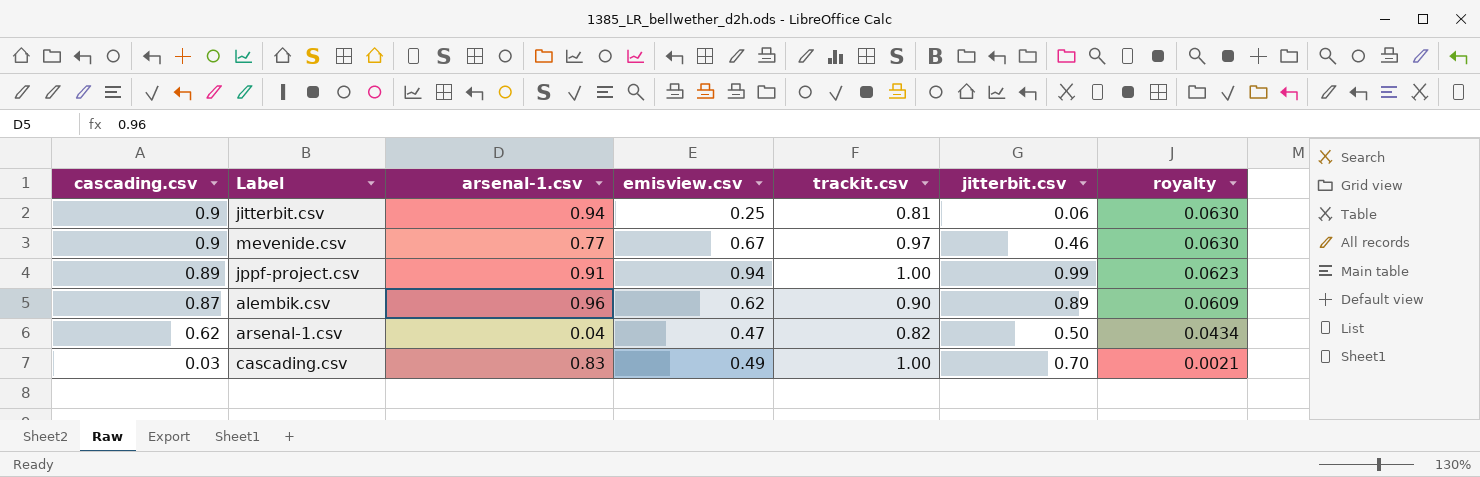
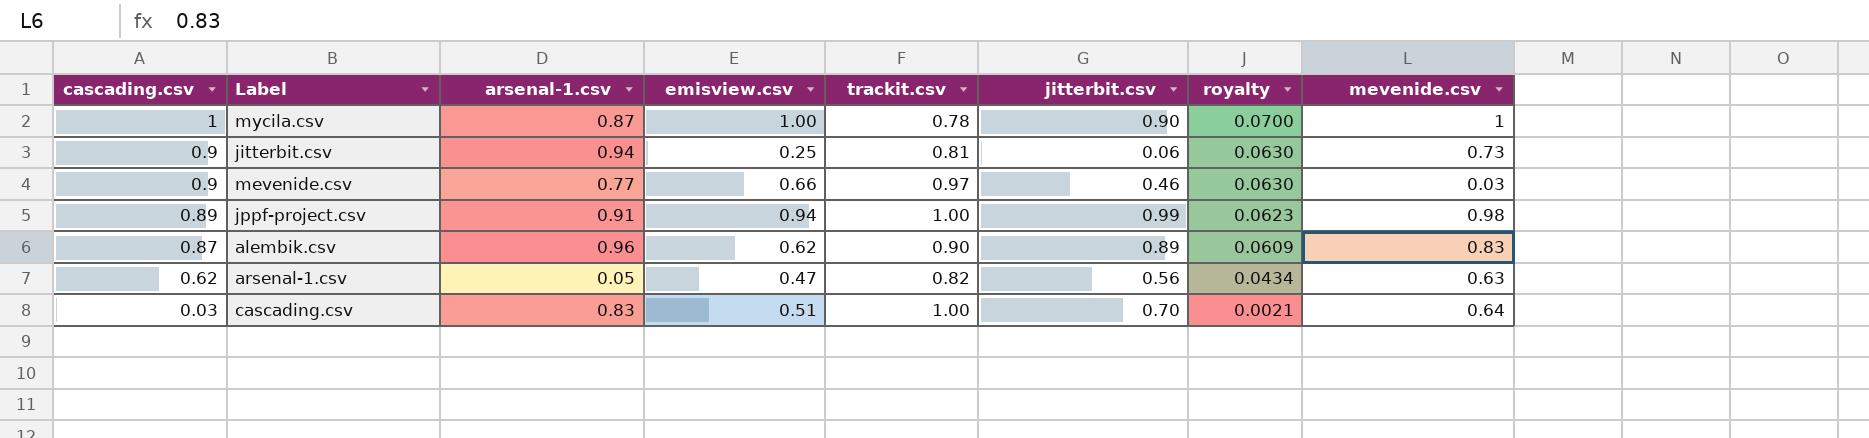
column mevenide.csv | position: none -> 8
row mycila.csv: none -> 1 | 0.87 | 1.00 | 0.78 | 0.90 | 0.0700 | 1
mevenide.csv | emisview.csv: 0.67 -> 0.66
arsenal-1.csv | arsenal-1.csv: 0.04 -> 0.05
arsenal-1.csv | jitterbit.csv: 0.50 -> 0.56
cascading.csv | emisview.csv: 0.49 -> 0.51

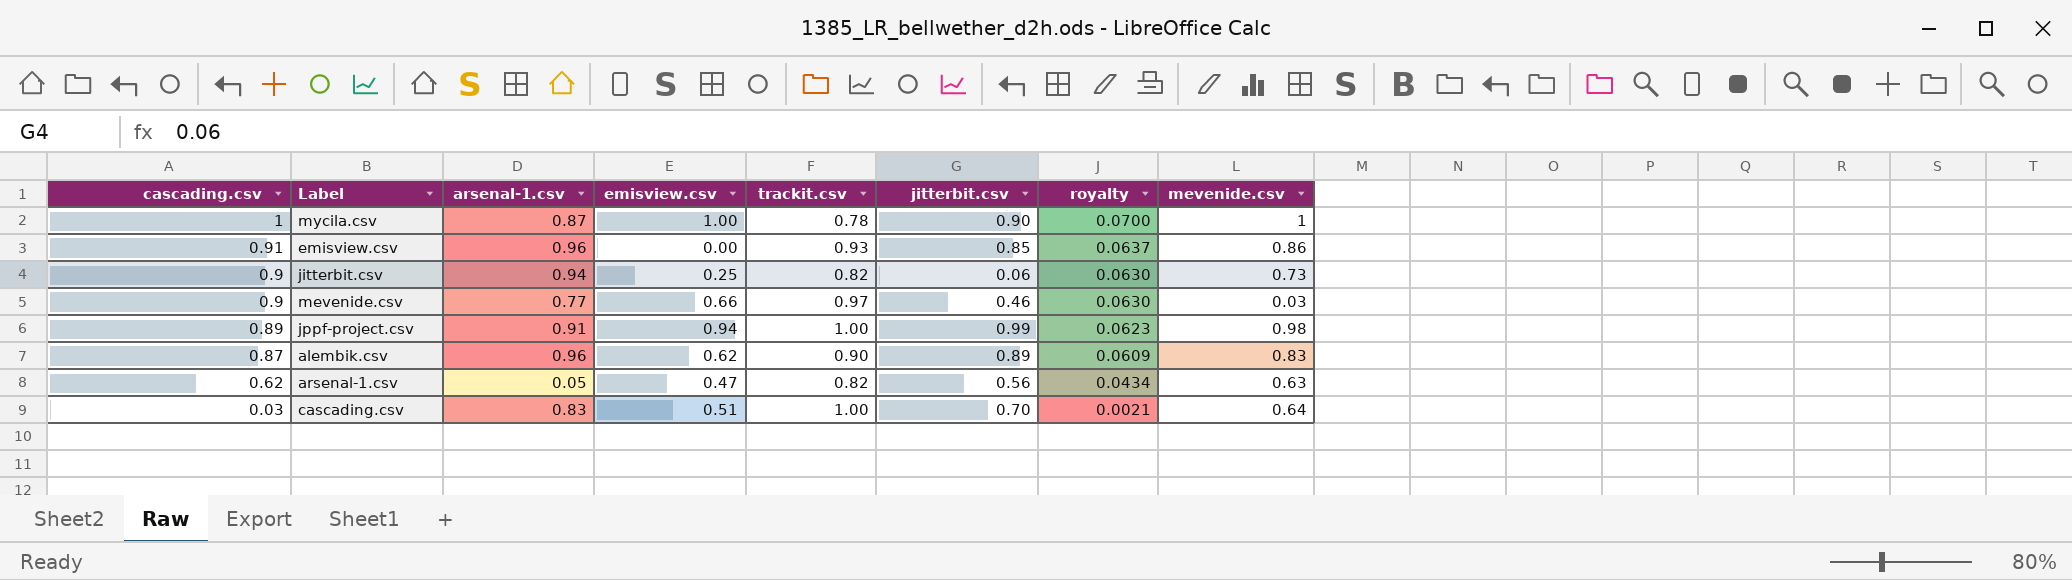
row emisview.csv: none -> 0.91 | 0.96 | 0.00 | 0.93 | 0.85 | 0.0637 | 0.86
jitterbit.csv | trackit.csv: 0.81 -> 0.82

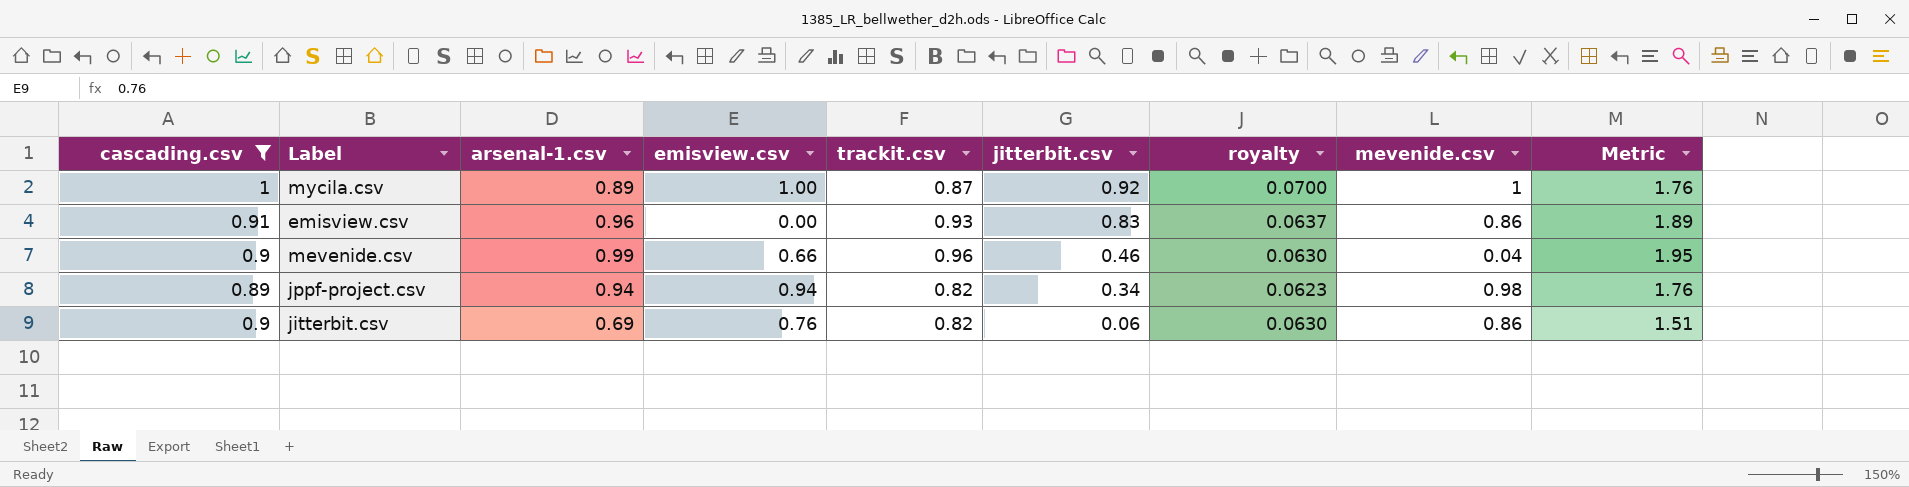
filter: none -> cascading.csv >= 0.89
row order: cascading.csv descending -> jitterbit.csv descending
column Metric | formula: none -> [arsenal-1.csv] + [trackit.csv]
mycila.csv | arsenal-1.csv: 0.87 -> 0.89
mycila.csv | trackit.csv: 0.78 -> 0.87
mycila.csv | jitterbit.csv: 0.90 -> 0.92
emisview.csv | jitterbit.csv: 0.85 -> 0.83
mevenide.csv | arsenal-1.csv: 0.77 -> 0.99
mevenide.csv | trackit.csv: 0.97 -> 0.96
mevenide.csv | mevenide.csv: 0.03 -> 0.04
jppf-project.csv | arsenal-1.csv: 0.91 -> 0.94
jppf-project.csv | trackit.csv: 1.00 -> 0.82
jppf-project.csv | jitterbit.csv: 0.99 -> 0.34
jitterbit.csv | arsenal-1.csv: 0.94 -> 0.69
jitterbit.csv | emisview.csv: 0.25 -> 0.76
jitterbit.csv | mevenide.csv: 0.73 -> 0.86

